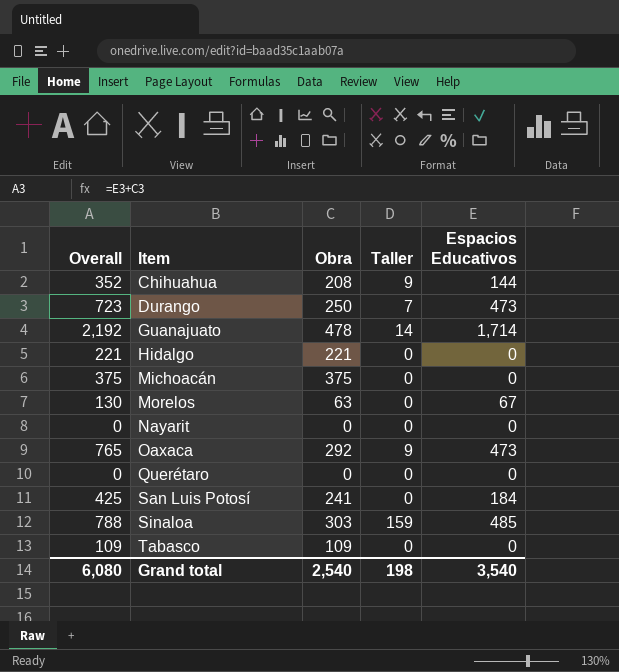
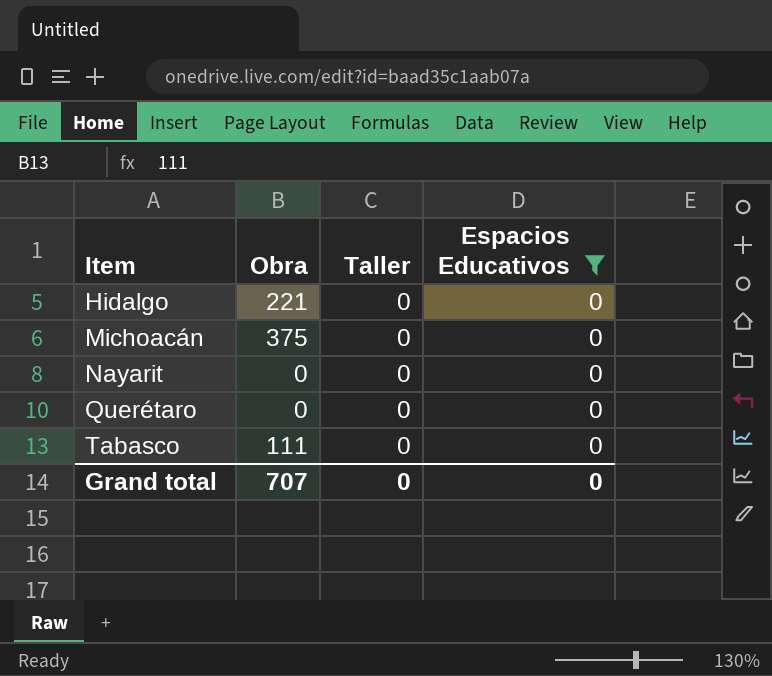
filter: none -> Espacios Educativos = 0
column Overall | formula: [Obra] + [Espacios Educativos] -> none
Tabasco | Obra: 109 -> 111
Grand total | Obra: 2,540 -> 707
Grand total | Taller: 198 -> 0
Grand total | Espacios Educativos: 3,540 -> 0

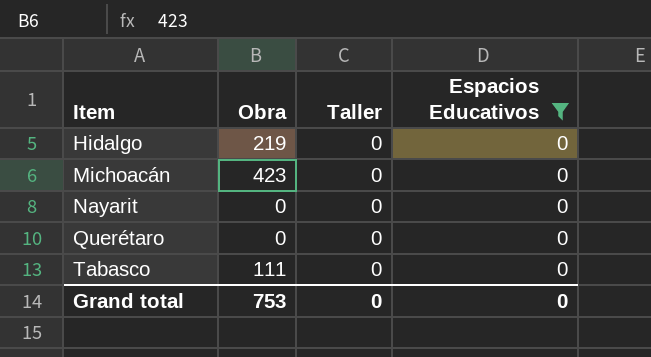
Hidalgo | Obra: 221 -> 219
Michoacán | Obra: 375 -> 423
Grand total | Obra: 707 -> 753

